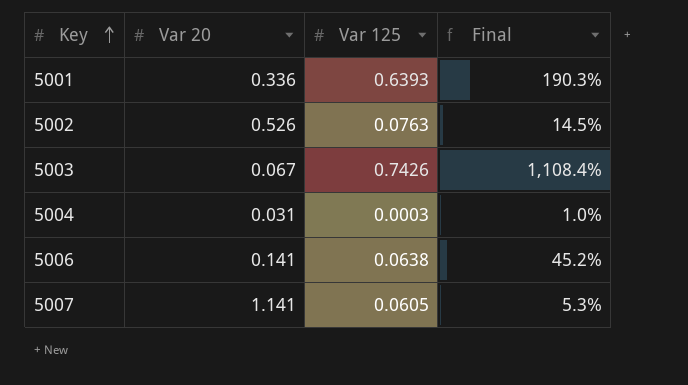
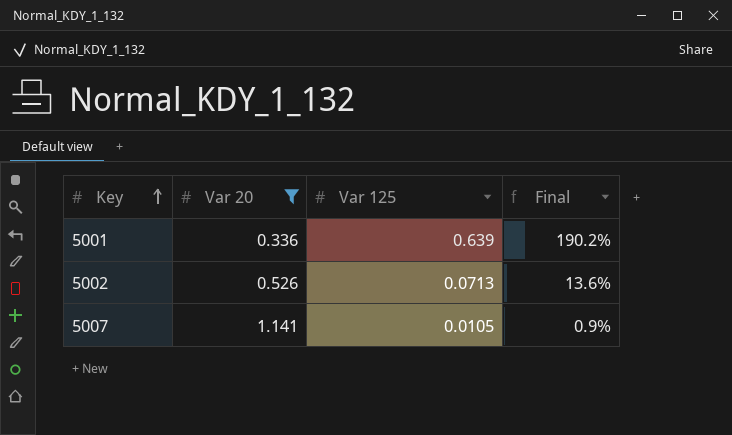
filter: none -> Var 20 >= 0.336
5001 | Var 125: 0.6393 -> 0.639
5001 | Final: 190.3% -> 190.2%
5002 | Var 125: 0.0763 -> 0.0713
5002 | Final: 14.5% -> 13.6%
5007 | Var 125: 0.0605 -> 0.0105
5007 | Final: 5.3% -> 0.9%

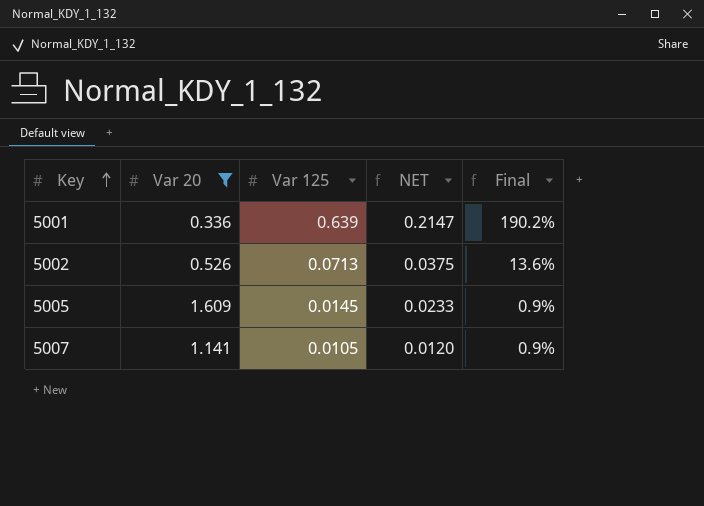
column NET | formula: none -> [Var 20] * [Var 125]
row 5005: none -> 1.609 | 0.0145 | 0.0233 | 0.9%

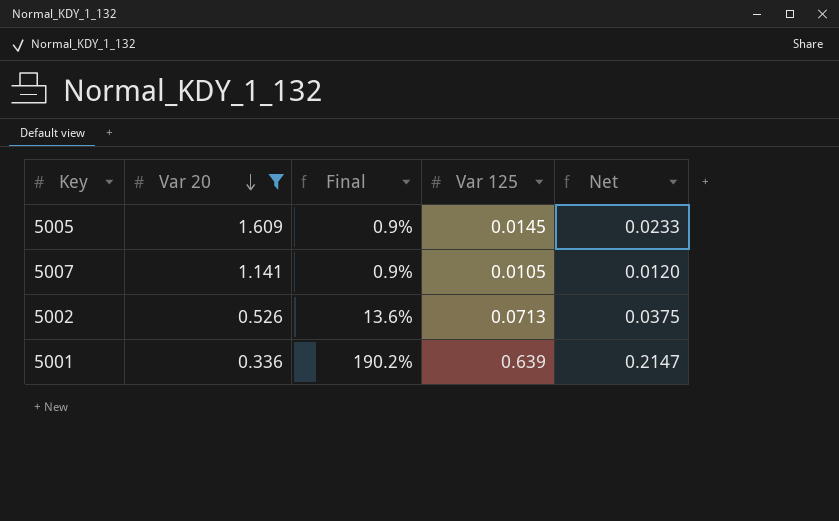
row order: Key ascending -> Var 20 descending
column Final | position: 5 -> 3
column name: NET -> Net

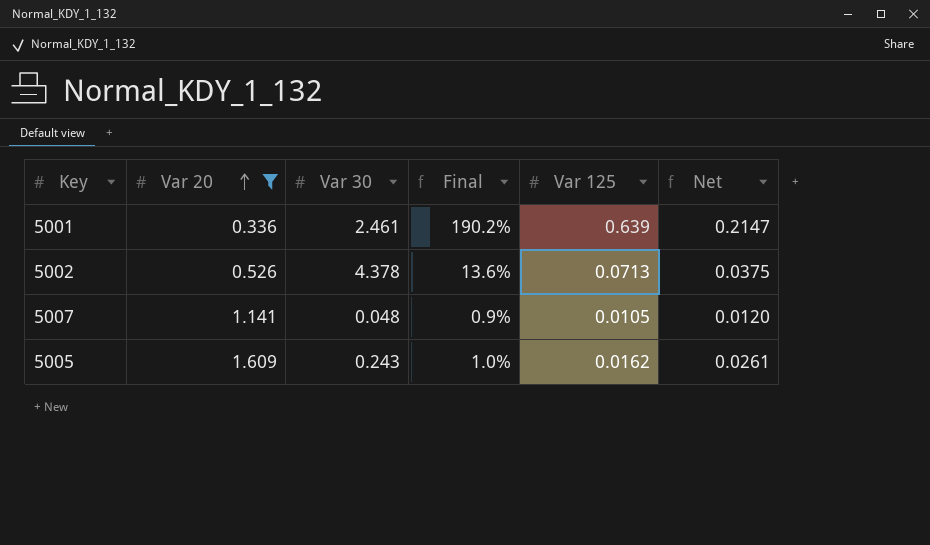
row order: Var 20 descending -> Var 20 ascending
column Var 30 | position: none -> 3
5005 | Final: 0.9% -> 1.0%
5005 | Var 125: 0.0145 -> 0.0162
5005 | Net: 0.0233 -> 0.0261

